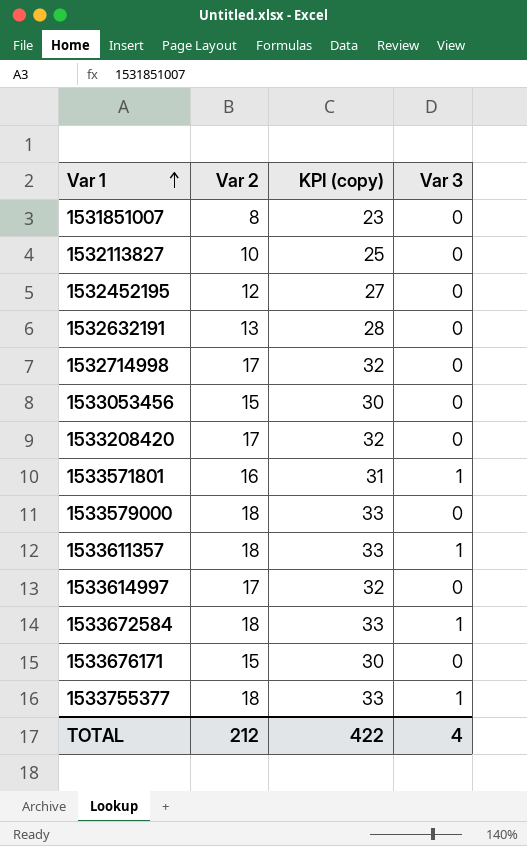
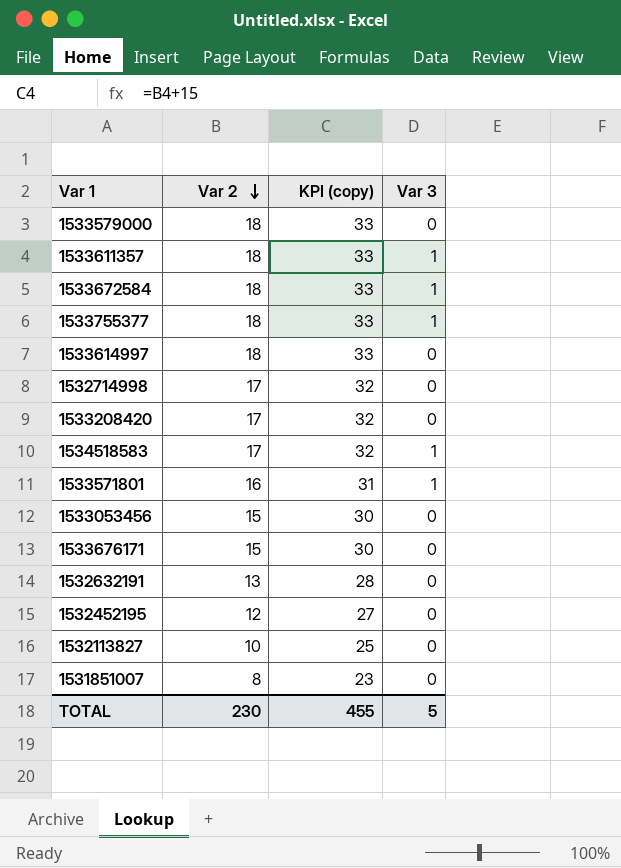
row order: Var 1 ascending -> Var 2 descending
1533614997 | Var 2: 17 -> 18
1533614997 | KPI (copy): 32 -> 33
row 1534518583: none -> 17 | 32 | 1
TOTAL | Var 2: 212 -> 230
TOTAL | KPI (copy): 422 -> 455
TOTAL | Var 3: 4 -> 5

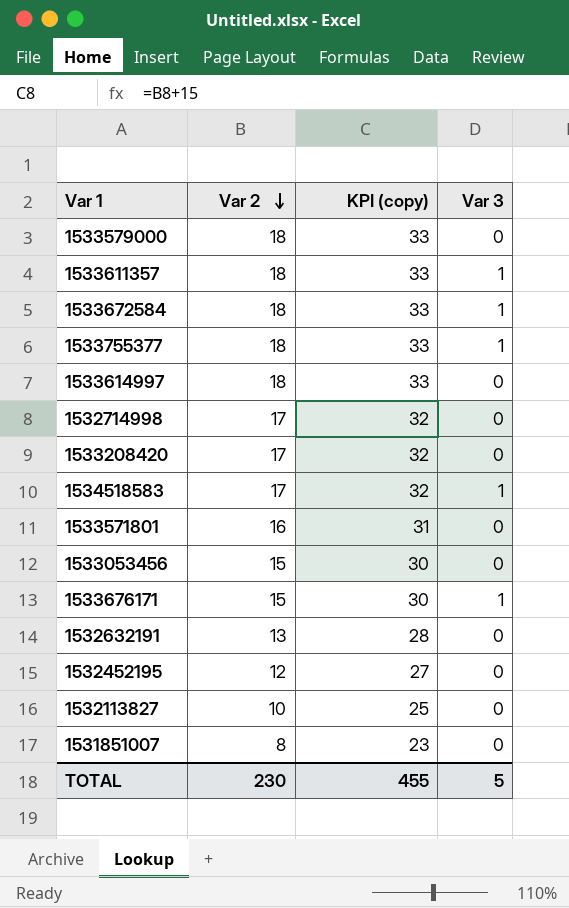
1533571801 | Var 3: 1 -> 0
1533676171 | Var 3: 0 -> 1

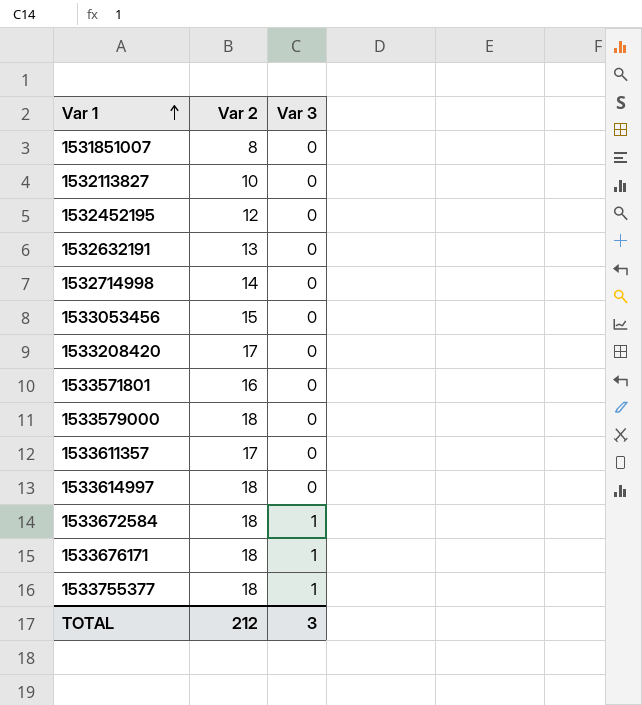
row order: Var 2 descending -> Var 1 ascending
column KPI (copy) | formula: [Var 2] + 15 -> none
row 1534518583: 17 | 32 | 1 -> none
1532714998 | Var 2: 17 -> 14
1533611357 | Var 2: 18 -> 17
1533611357 | Var 3: 1 -> 0
1533676171 | Var 2: 15 -> 18
TOTAL | Var 2: 230 -> 212
TOTAL | Var 3: 5 -> 3

